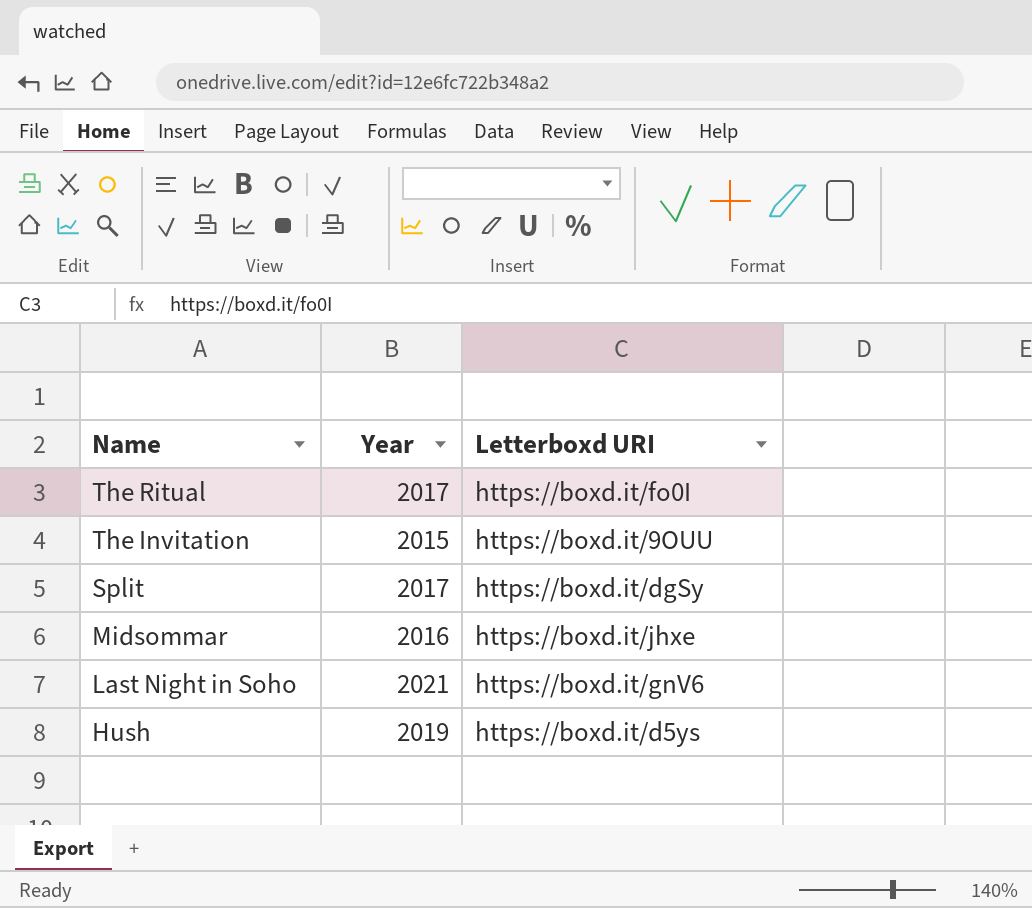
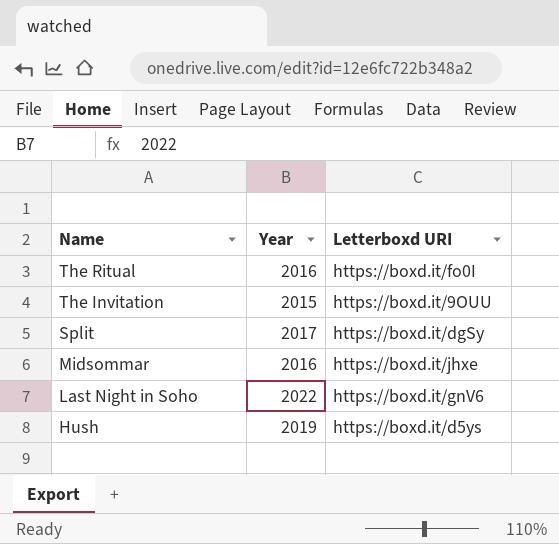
The Ritual | Year: 2017 -> 2016
Last Night in Soho | Year: 2021 -> 2022

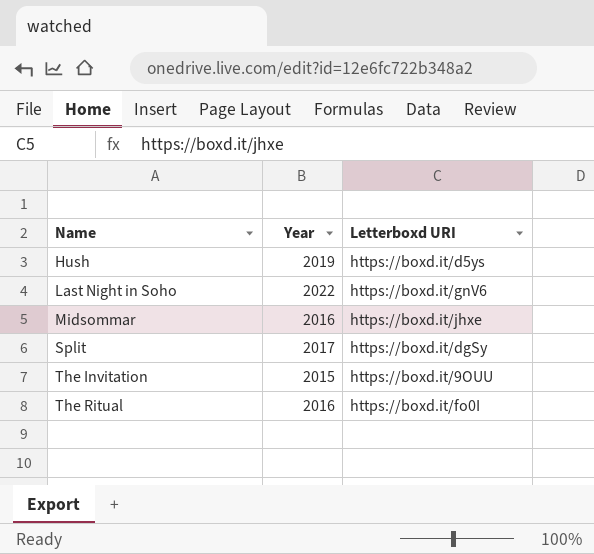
row order: Name descending -> Name ascending

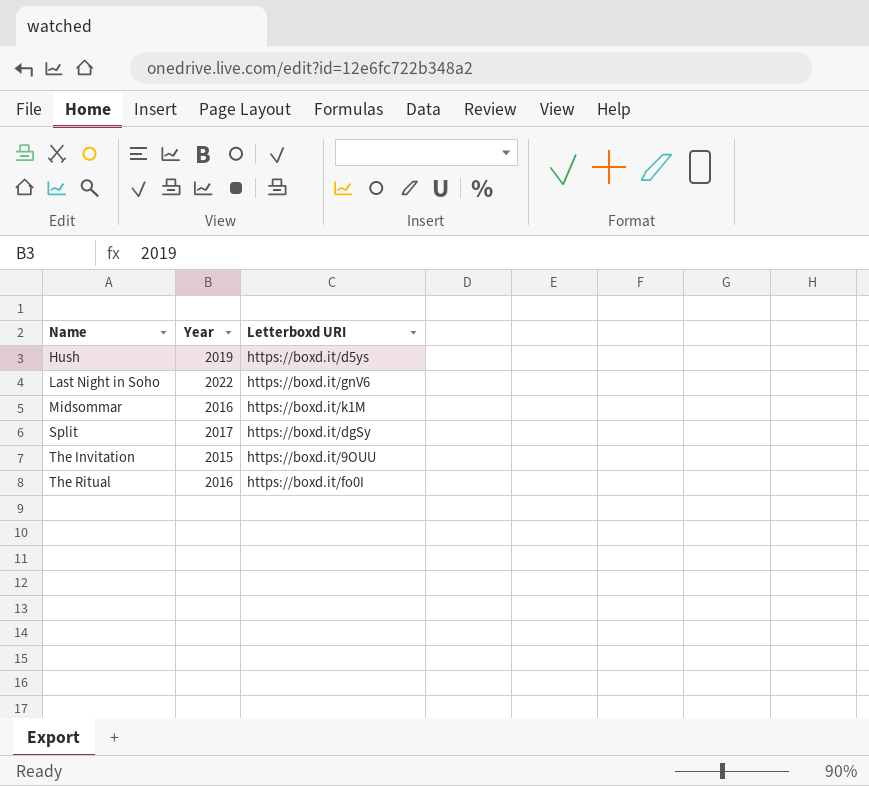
Midsommar | Letterboxd URI: https://boxd.it/jhxe -> https://boxd.it/k1M

